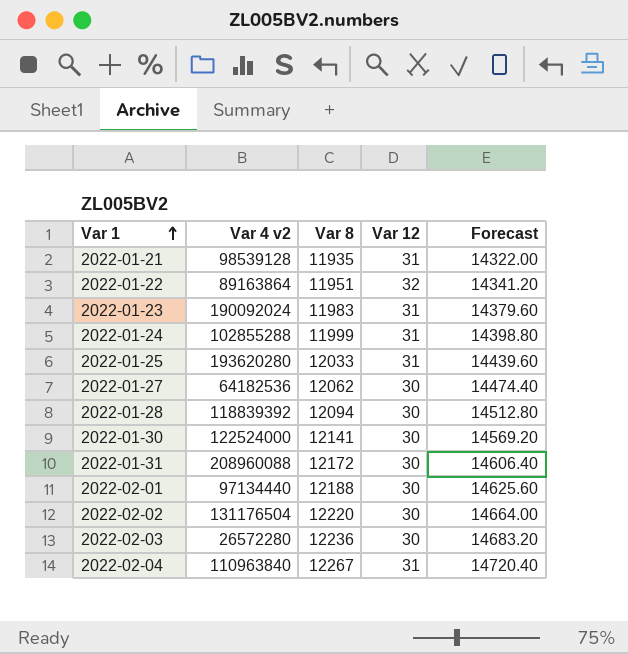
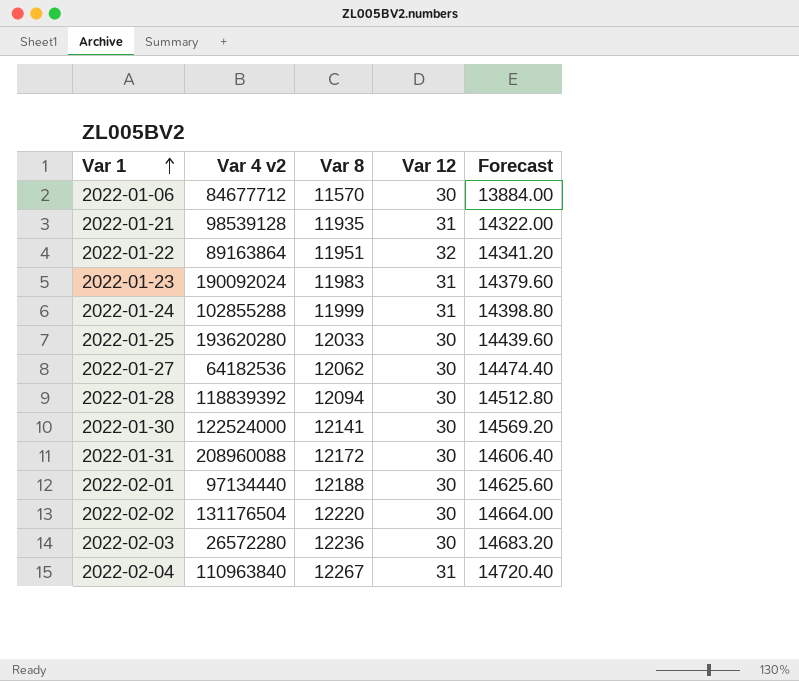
row 2022-01-06: none -> 84677712 | 11570 | 30 | 13884.00
2022-01-25 | Var 12: 31 -> 30

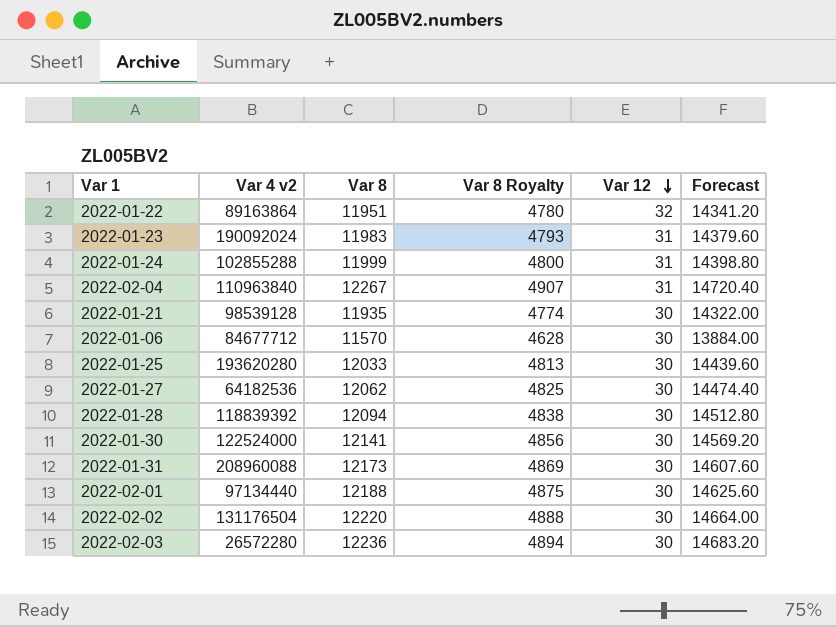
row order: Var 1 ascending -> Var 12 descending
column Var 8 Royalty | formula: none -> [Var 8] * 0.4
2022-01-21 | Var 12: 31 -> 30
2022-01-31 | Var 8: 12172 -> 12173
2022-01-31 | Forecast: 14606.40 -> 14607.60

